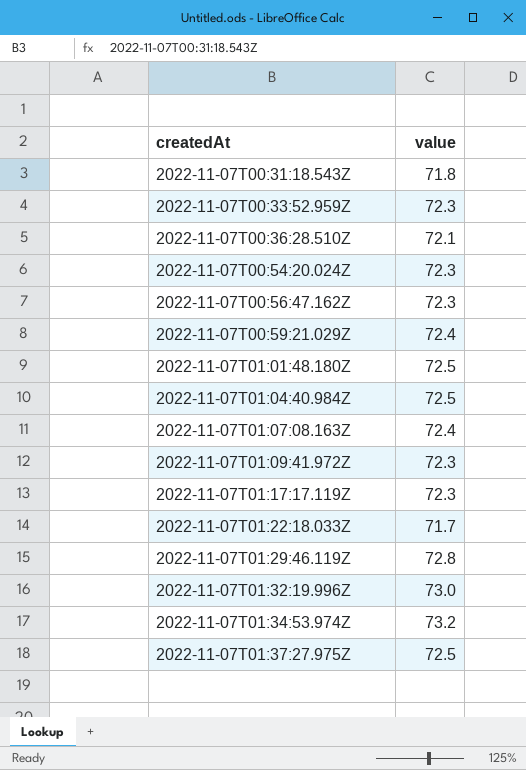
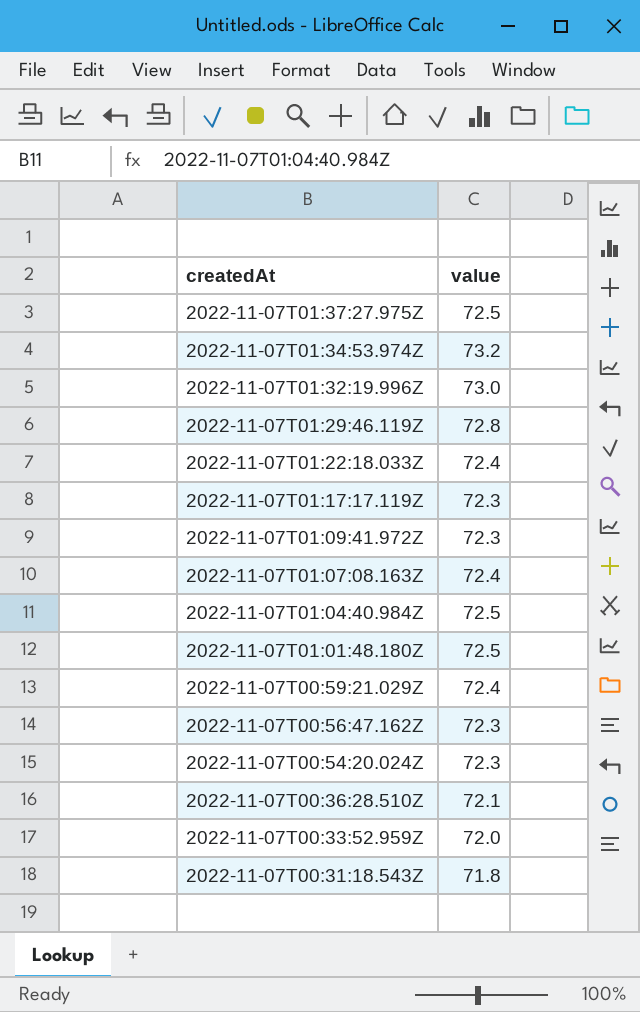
row order: createdAt ascending -> createdAt descending
2022-11-07T01:22:18.033Z | value: 71.7 -> 72.4
2022-11-07T00:33:52.959Z | value: 72.3 -> 72.0

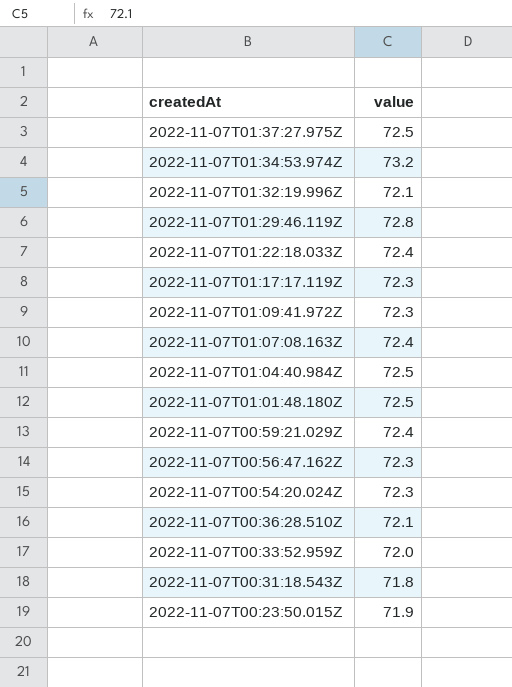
2022-11-07T01:32:19.996Z | value: 73.0 -> 72.1
row 2022-11-07T00:23:50.015Z: none -> 71.9

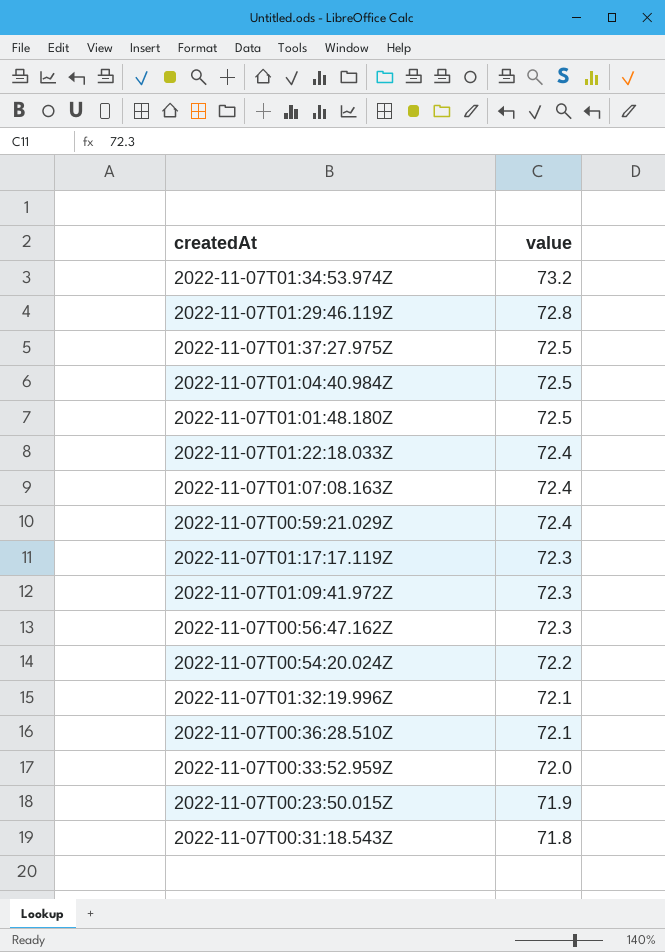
row order: createdAt descending -> value descending
2022-11-07T00:54:20.024Z | value: 72.3 -> 72.2

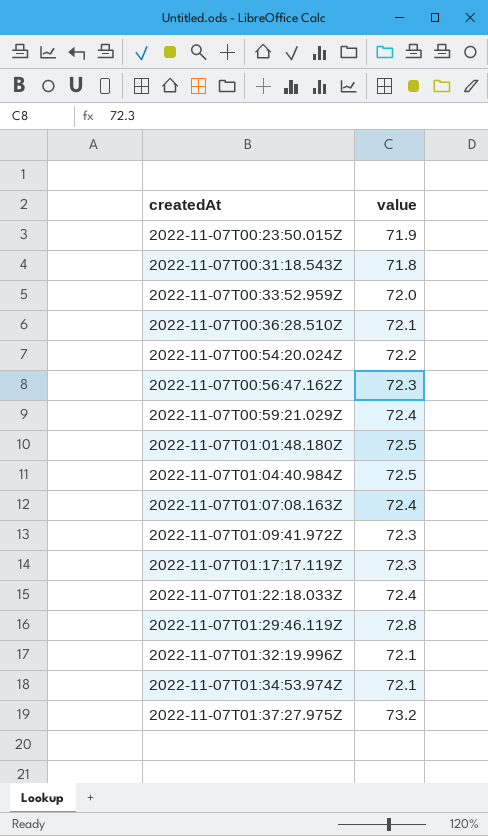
row order: value descending -> createdAt ascending
2022-11-07T01:34:53.974Z | value: 73.2 -> 72.1
2022-11-07T01:37:27.975Z | value: 72.5 -> 73.2

